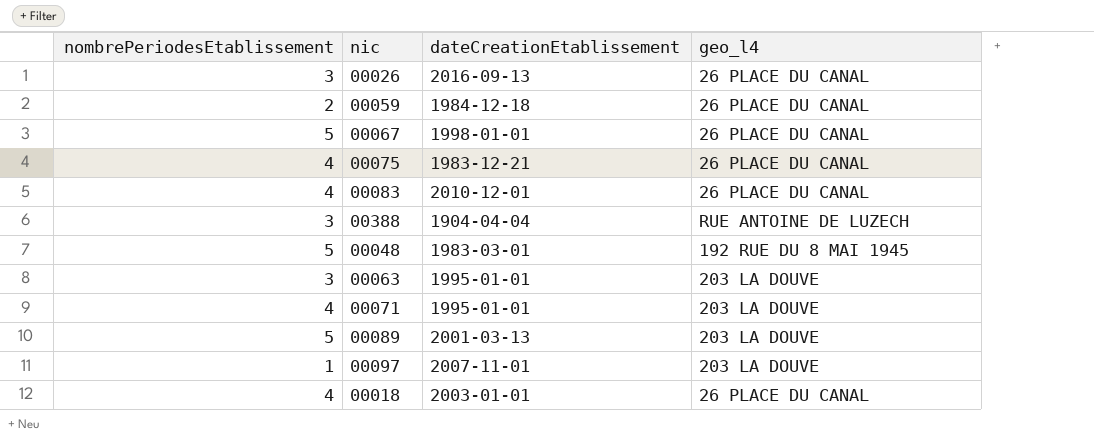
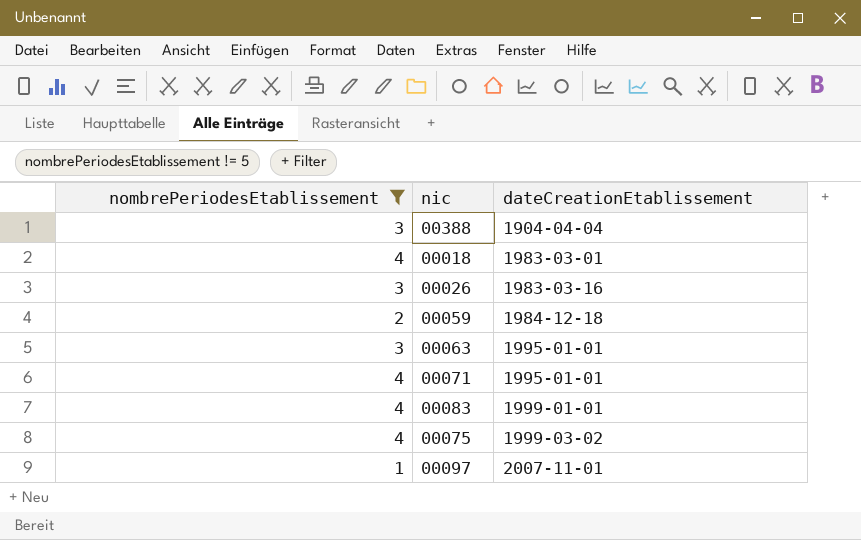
filter: none -> nombrePeriodesEtablissement != 5
row order: none -> dateCreationEtablissement ascending
column geo_l4 | position: 4 -> none
00018 | dateCreationEtablissement: 2003-01-01 -> 1983-03-01
00026 | dateCreationEtablissement: 2016-09-13 -> 1983-03-16
00083 | dateCreationEtablissement: 2010-12-01 -> 1999-01-01
00075 | dateCreationEtablissement: 1983-12-21 -> 1999-03-02

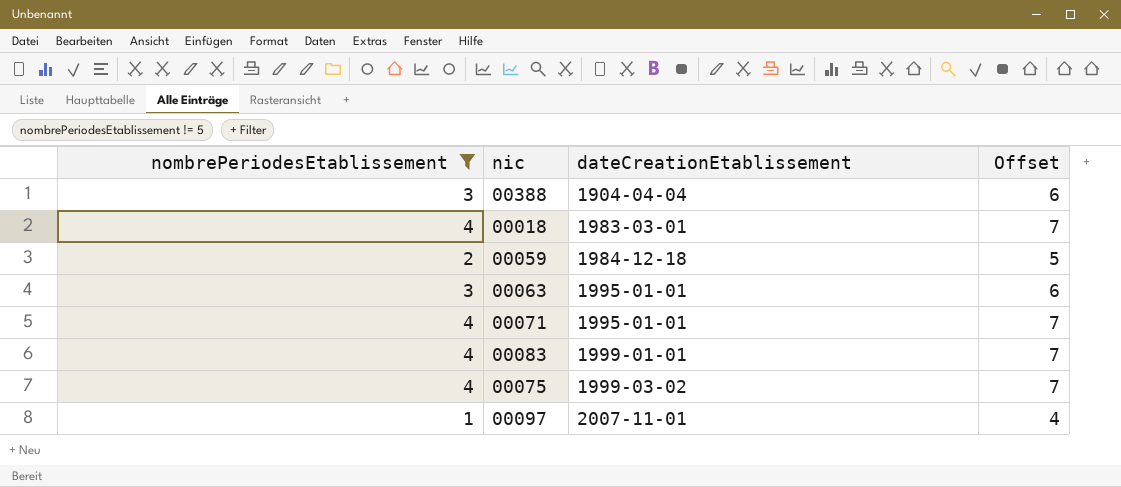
column Offset | formula: none -> [nombrePeriodesEtablissement] + 3
row 00026: 3 | 1983-03-16 -> none

